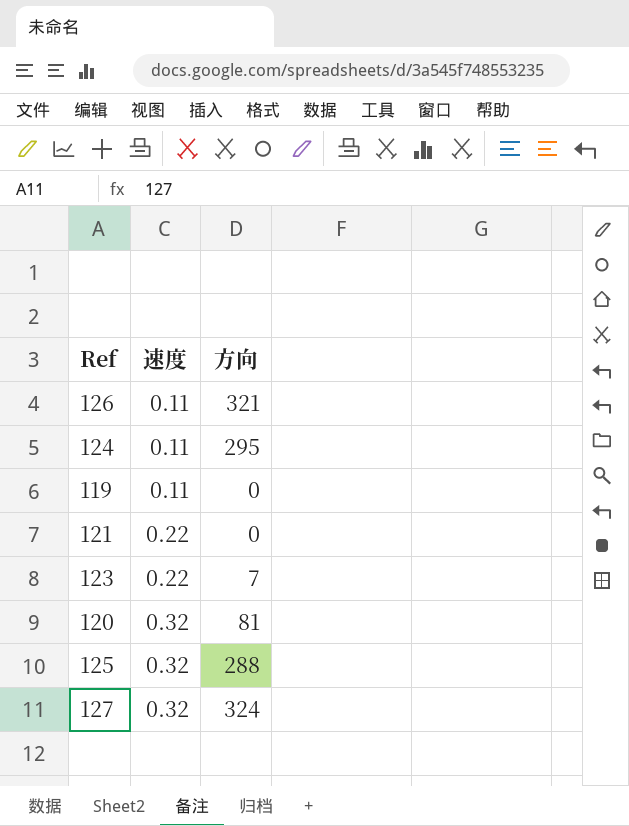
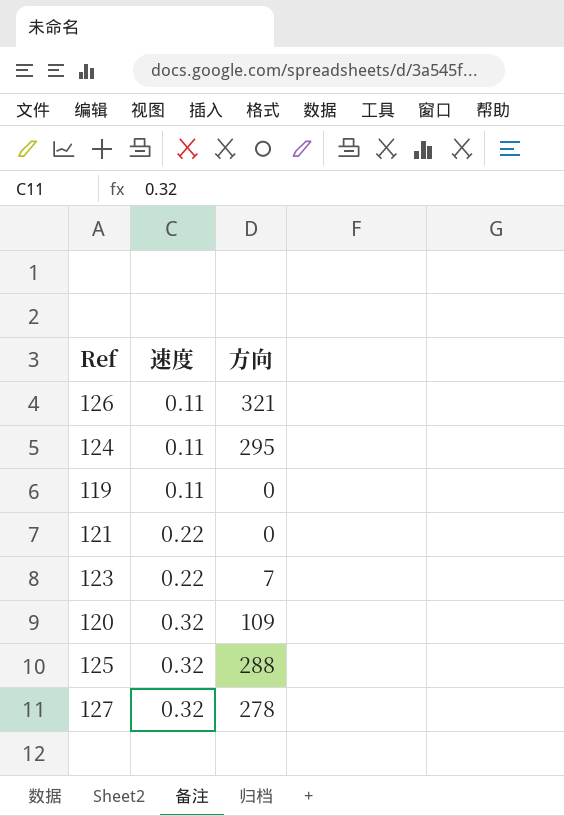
120 | 方向: 81 -> 109
127 | 方向: 324 -> 278

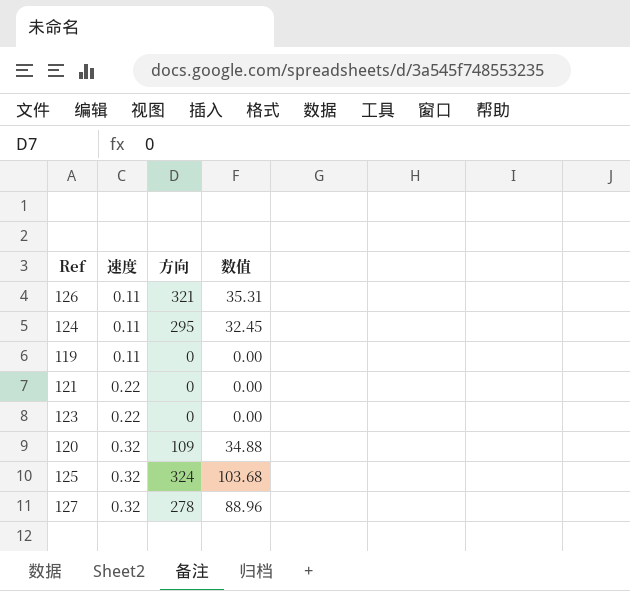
column 数值 | formula: none -> [速度] * [方向]
123 | 方向: 7 -> 0
125 | 方向: 288 -> 324

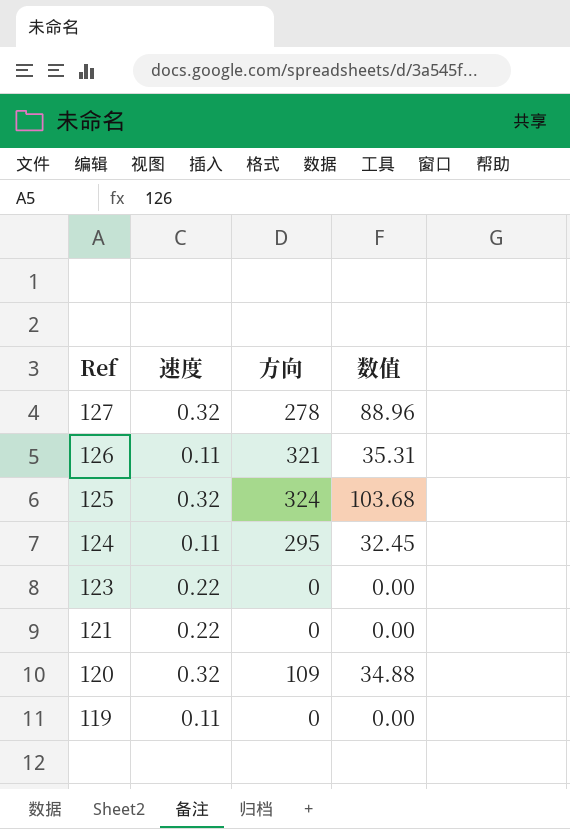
row order: 速度 ascending -> Ref descending

